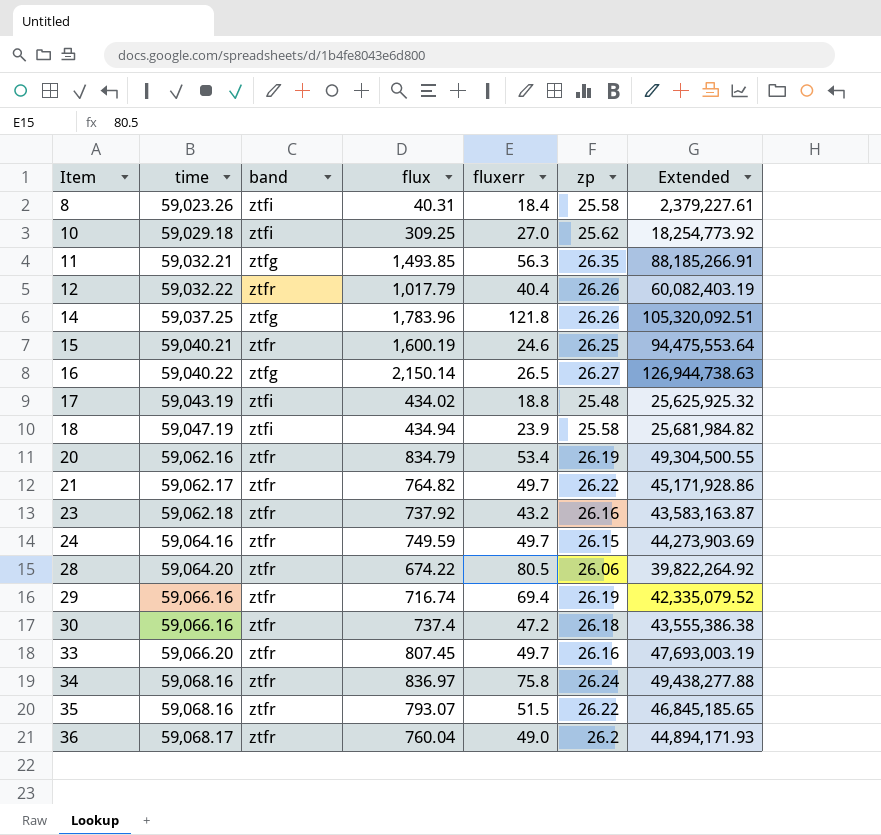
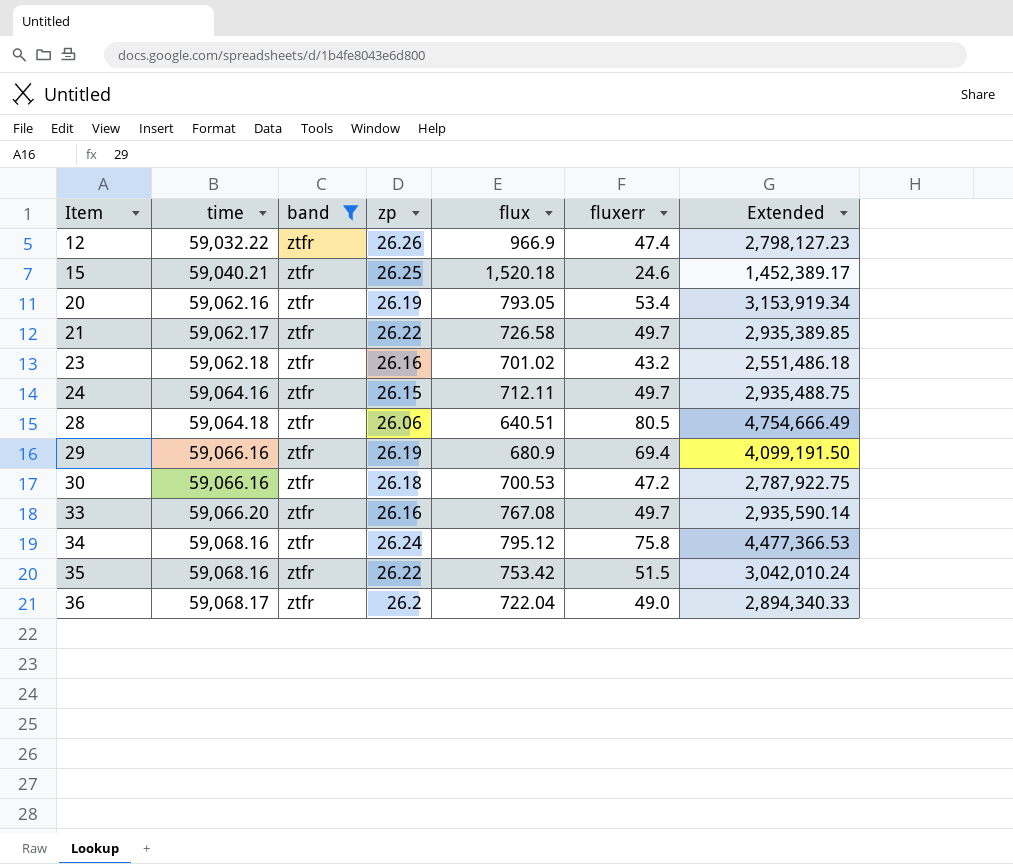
filter: none -> band = ztfr
column zp | position: 6 -> 4
column Extended | formula: [time] * [flux] -> [time] * [fluxerr]
12 | flux: 1,017.79 -> 966.9
12 | fluxerr: 40.4 -> 47.4
15 | flux: 1,600.19 -> 1,520.18
20 | flux: 834.79 -> 793.05
21 | flux: 764.82 -> 726.58
23 | flux: 737.92 -> 701.02
24 | flux: 749.59 -> 712.11
28 | time: 59,064.20 -> 59,064.18
28 | flux: 674.22 -> 640.51
29 | flux: 716.74 -> 680.9
30 | flux: 737.4 -> 700.53
33 | flux: 807.45 -> 767.08
34 | flux: 836.97 -> 795.12
35 | flux: 793.07 -> 753.42
36 | flux: 760.04 -> 722.04

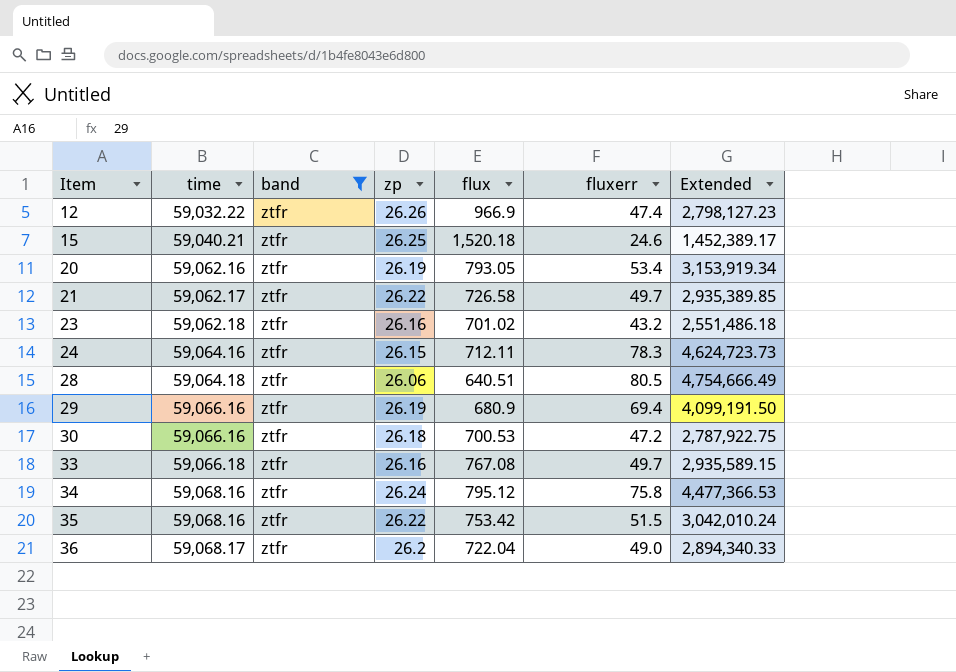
24 | fluxerr: 49.7 -> 78.3
24 | Extended: 2,935,488.75 -> 4,624,723.73
33 | time: 59,066.20 -> 59,066.18
33 | Extended: 2,935,590.14 -> 2,935,589.15

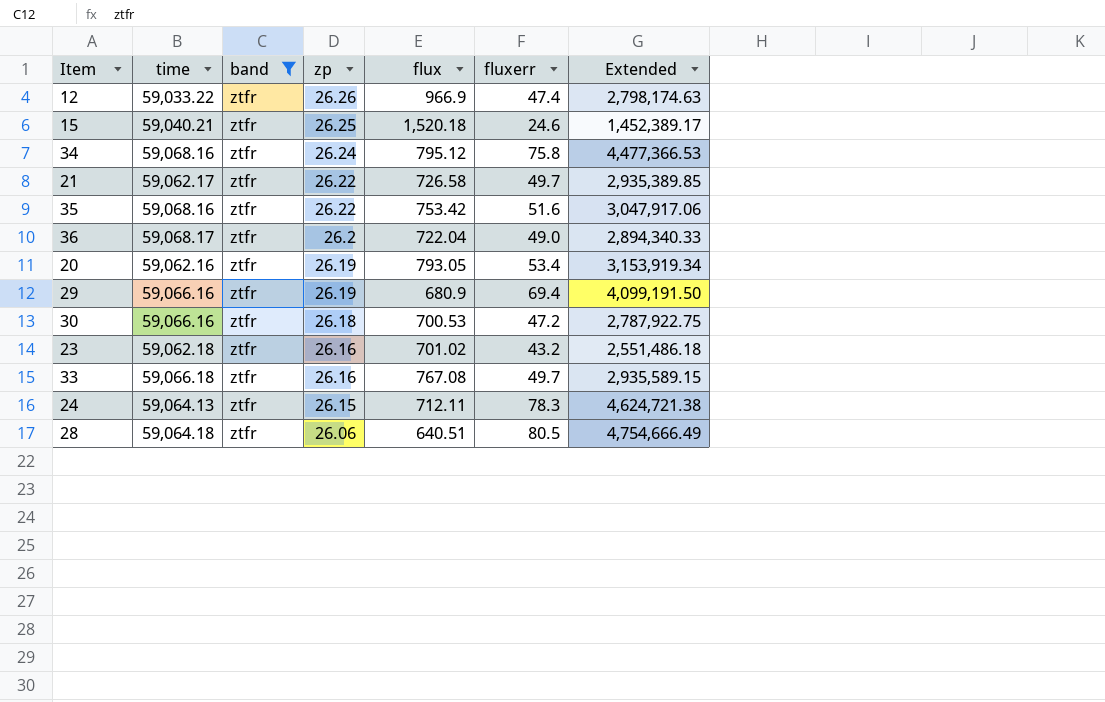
row order: Item ascending -> zp descending
12 | time: 59,032.22 -> 59,033.22
12 | Extended: 2,798,127.23 -> 2,798,174.63
35 | fluxerr: 51.5 -> 51.6
35 | Extended: 3,042,010.24 -> 3,047,917.06
24 | time: 59,064.16 -> 59,064.13
24 | Extended: 4,624,723.73 -> 4,624,721.38

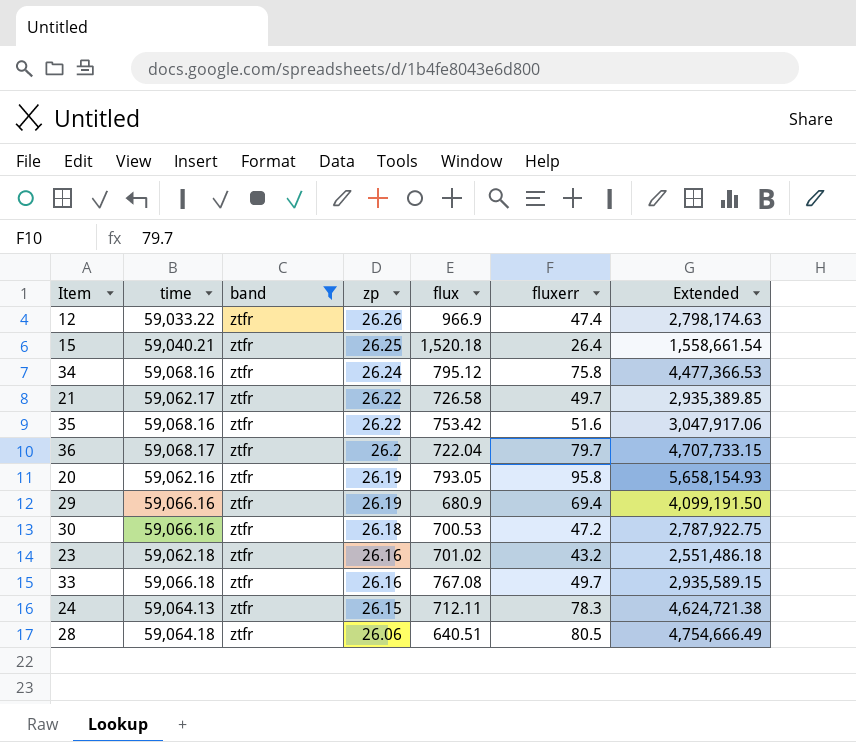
15 | fluxerr: 24.6 -> 26.4
15 | Extended: 1,452,389.17 -> 1,558,661.54
36 | fluxerr: 49.0 -> 79.7
36 | Extended: 2,894,340.33 -> 4,707,733.15
20 | fluxerr: 53.4 -> 95.8
20 | Extended: 3,153,919.34 -> 5,658,154.93

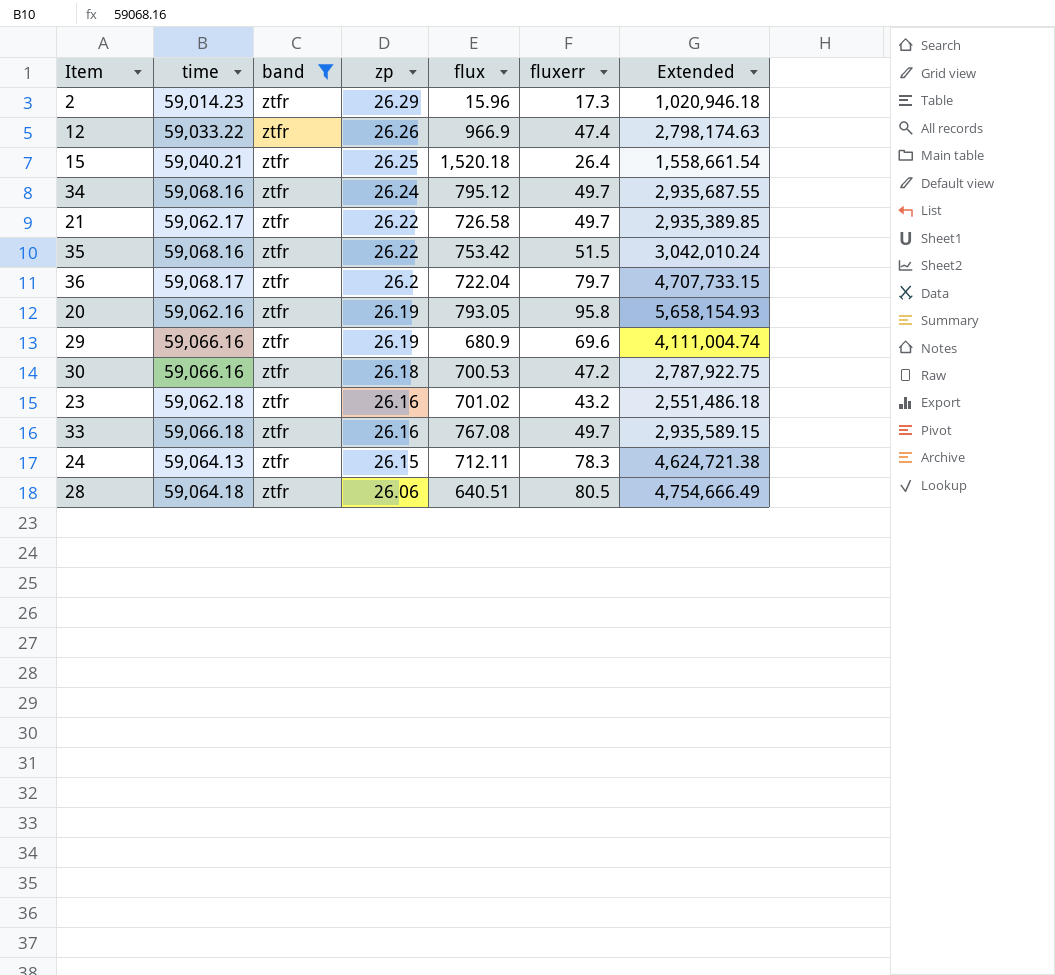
row 2: none -> 59,014.23 | ztfr | 26.29 | 15.96 | 17.3 | 1,020,946.18
34 | fluxerr: 75.8 -> 49.7
34 | Extended: 4,477,366.53 -> 2,935,687.55
35 | fluxerr: 51.6 -> 51.5
35 | Extended: 3,047,917.06 -> 3,042,010.24
29 | fluxerr: 69.4 -> 69.6
29 | Extended: 4,099,191.50 -> 4,111,004.74

